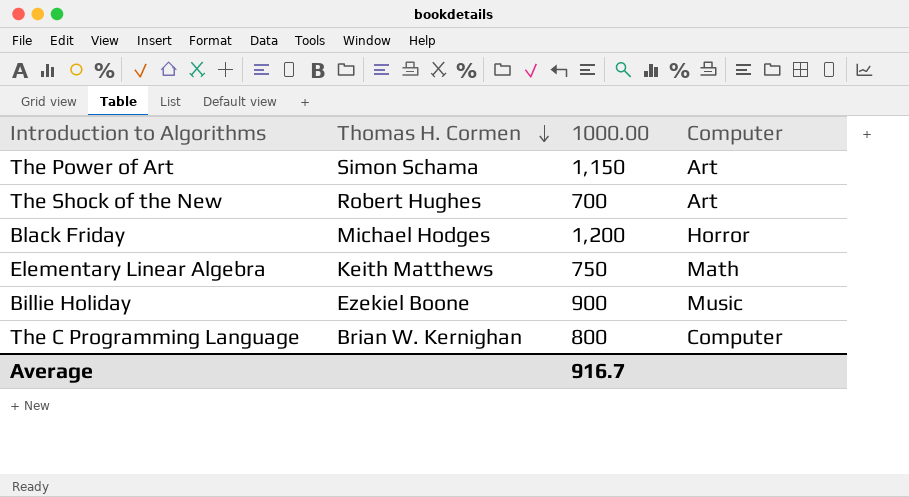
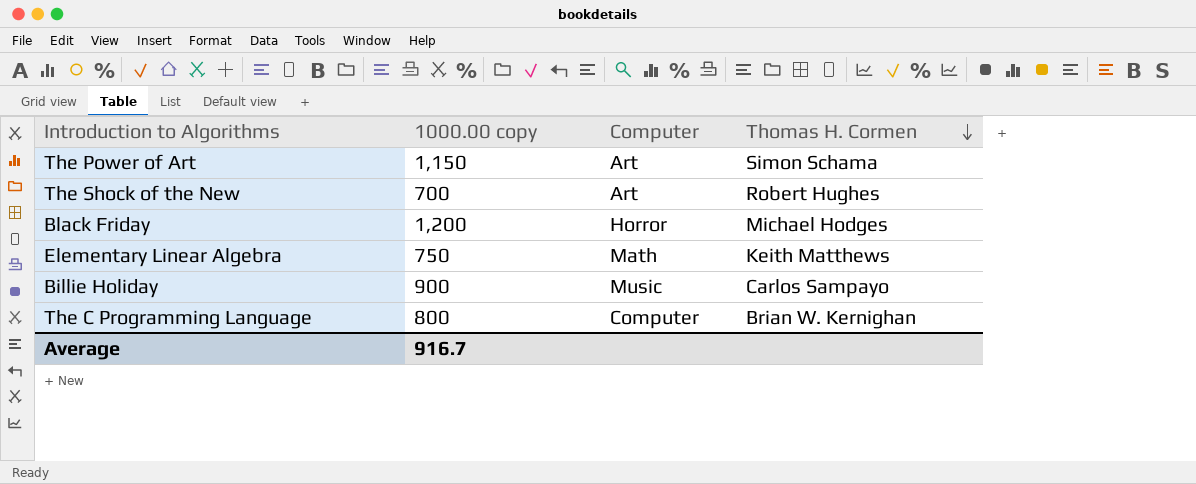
column name: 1000.00 -> 1000.00 copy
column Thomas H. Cormen | position: 2 -> 4
Billie Holiday | Thomas H. Cormen: Ezekiel Boone -> Carlos Sampayo

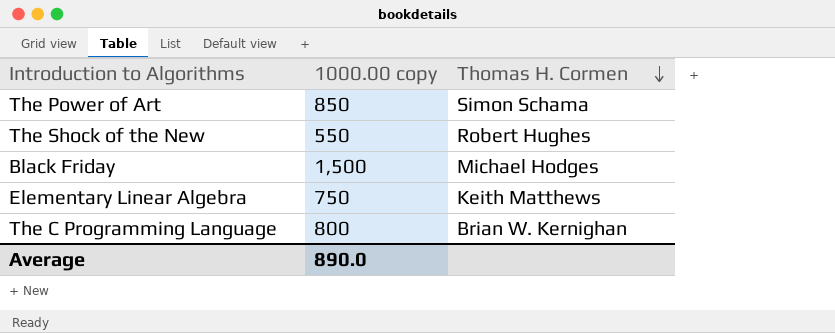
column Computer | position: 3 -> none
row Billie Holiday: 900 | Music | Carlos Sampayo -> none
The Power of Art | 1000.00 copy: 1,150 -> 850
The Shock of the New | 1000.00 copy: 700 -> 550
Black Friday | 1000.00 copy: 1,200 -> 1,500
Average | 1000.00 copy: 916.7 -> 890.0

